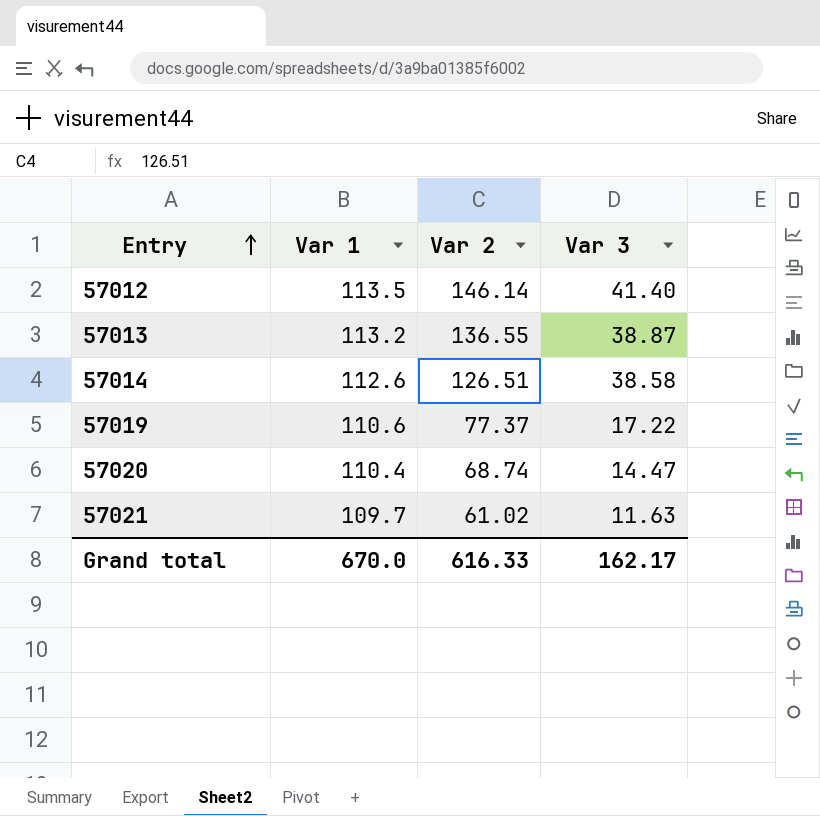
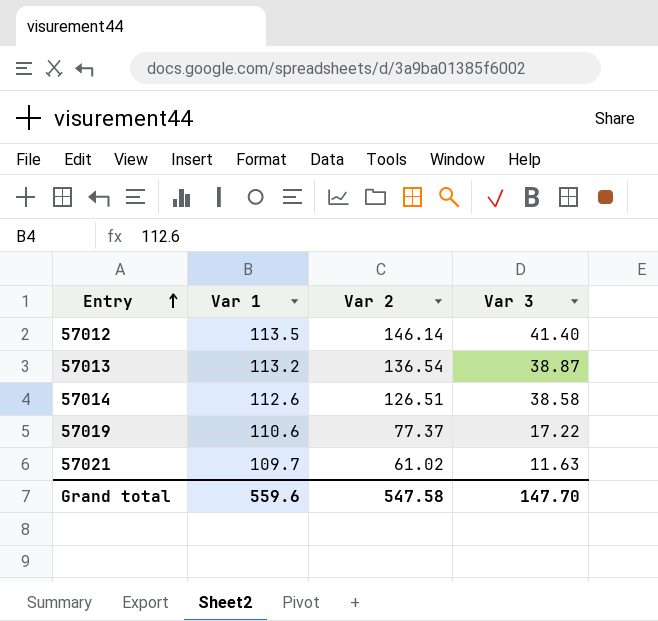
row 57020: 110.4 | 68.74 | 14.47 -> none
57013 | Var 2: 136.55 -> 136.54
Grand total | Var 1: 670.0 -> 559.6
Grand total | Var 2: 616.33 -> 547.58
Grand total | Var 3: 162.17 -> 147.70

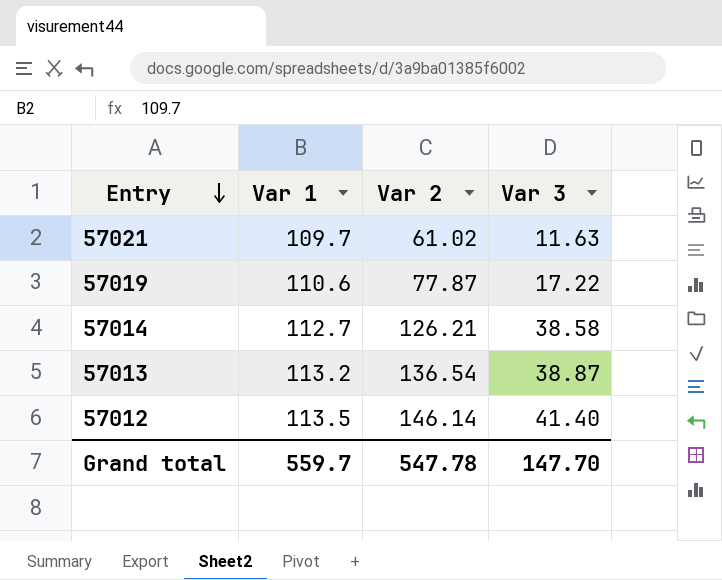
row order: Entry ascending -> Entry descending
57019 | Var 2: 77.37 -> 77.87
57014 | Var 1: 112.6 -> 112.7
57014 | Var 2: 126.51 -> 126.21
Grand total | Var 1: 559.6 -> 559.7
Grand total | Var 2: 547.58 -> 547.78

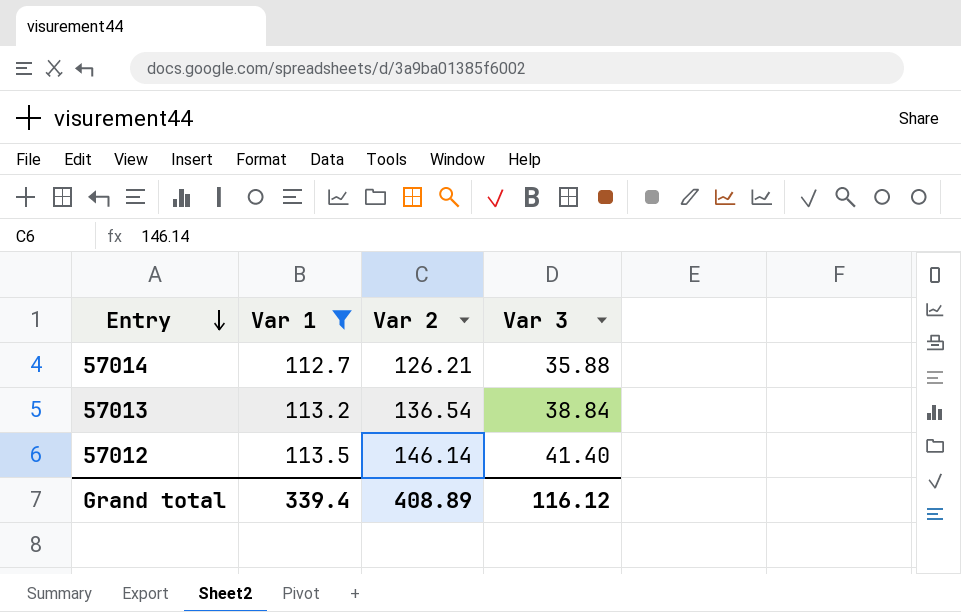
filter: none -> Var 1 >= 112.7
57014 | Var 3: 38.58 -> 35.88
57013 | Var 3: 38.87 -> 38.84
Grand total | Var 1: 559.7 -> 339.4
Grand total | Var 2: 547.78 -> 408.89
Grand total | Var 3: 147.70 -> 116.12

